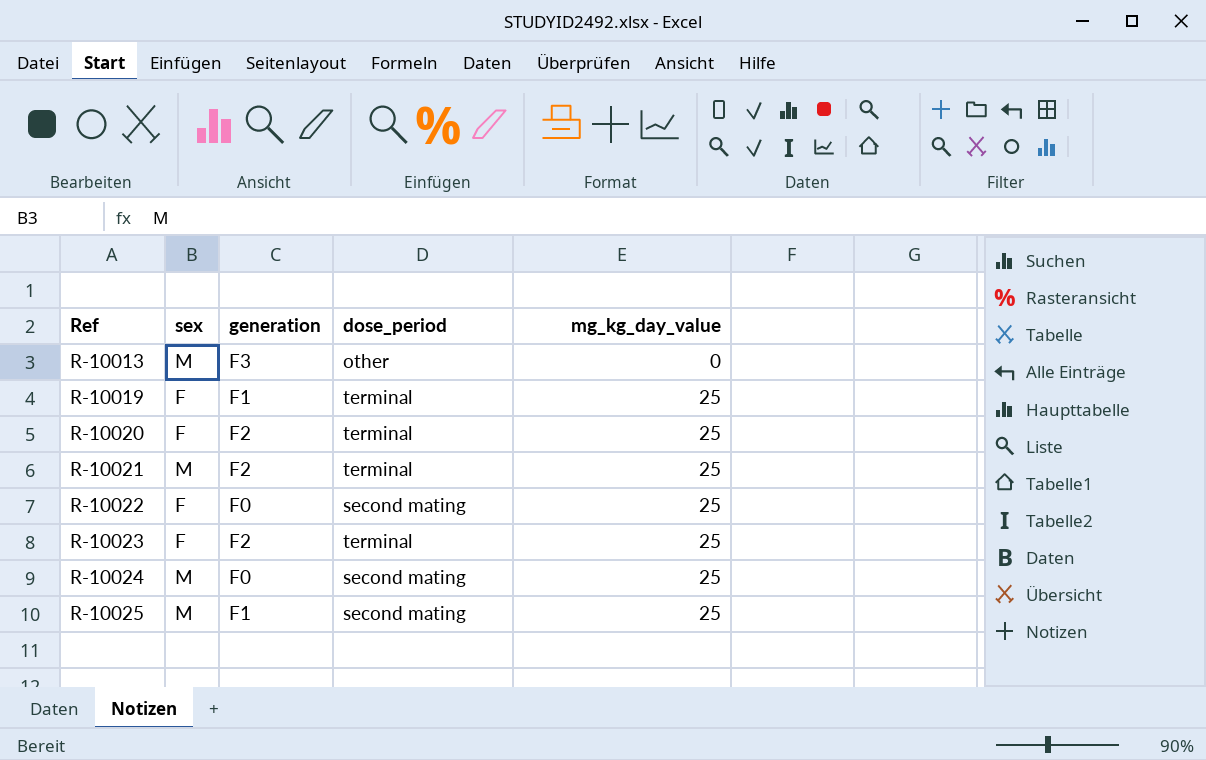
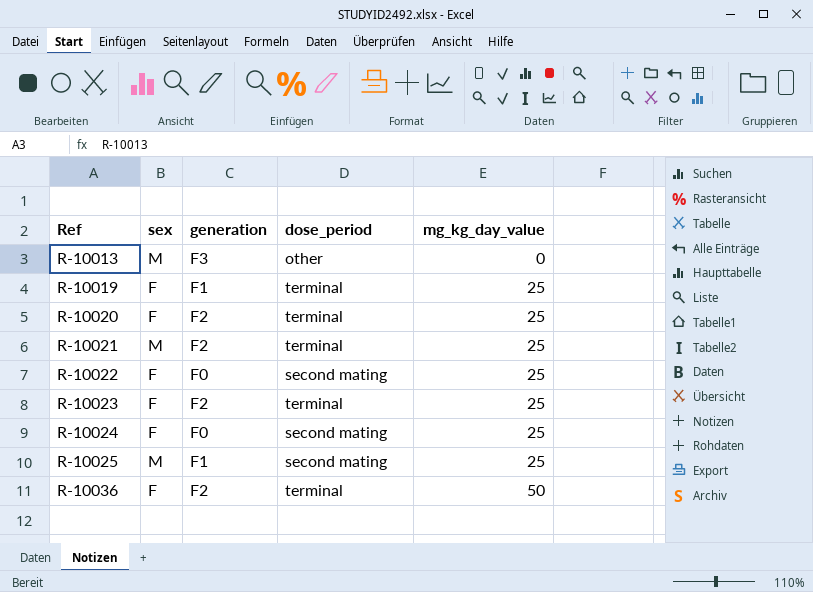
R-10024 | sex: M -> F
row R-10036: none -> F | F2 | terminal | 50

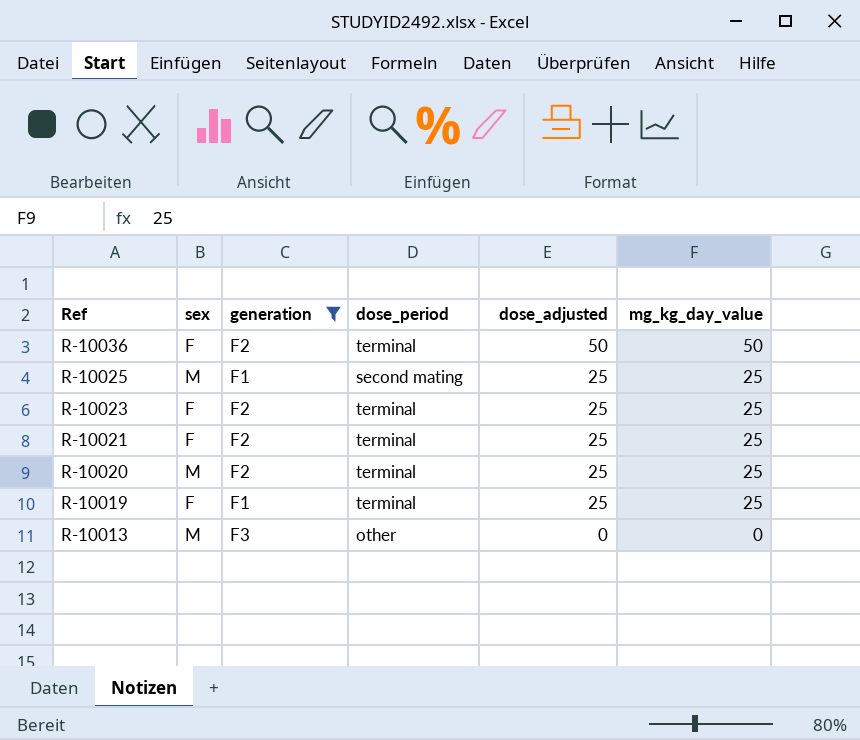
filter: none -> generation != F0
row order: Ref ascending -> Ref descending
column dose_adjusted | position: none -> 5
R-10021 | sex: M -> F
R-10020 | sex: F -> M

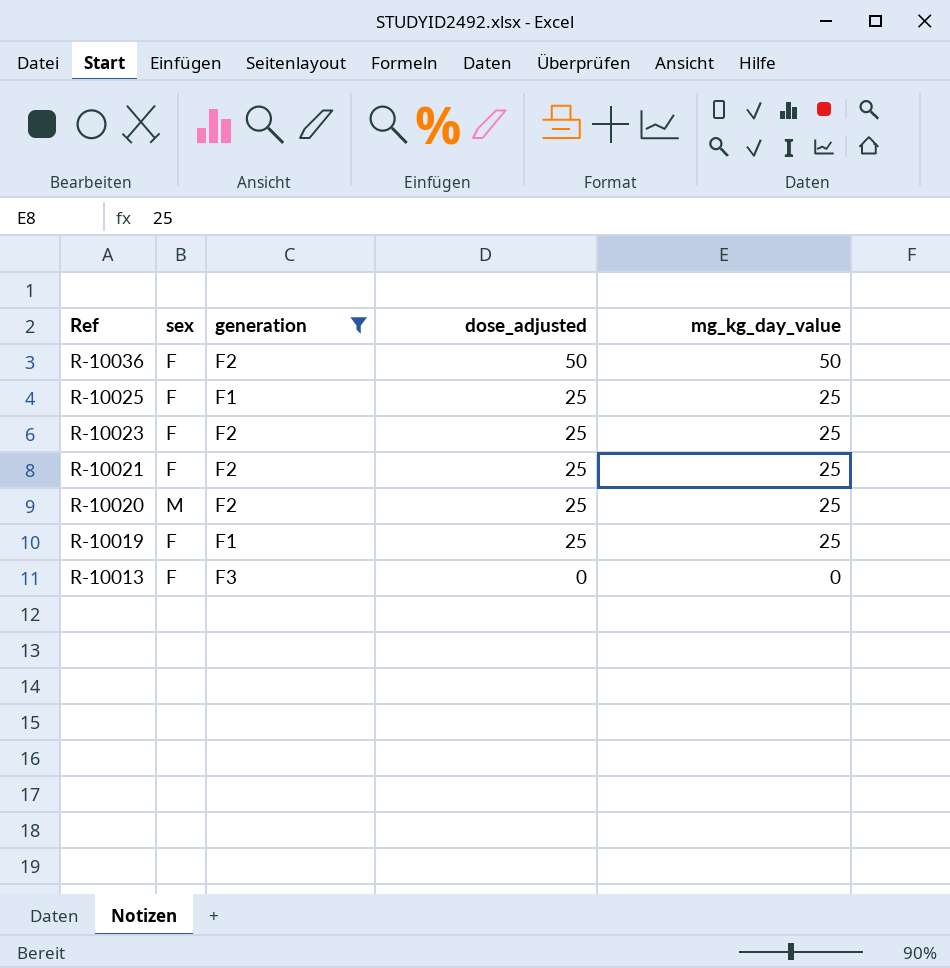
column dose_period | position: 4 -> none
R-10025 | sex: M -> F
R-10013 | sex: M -> F

